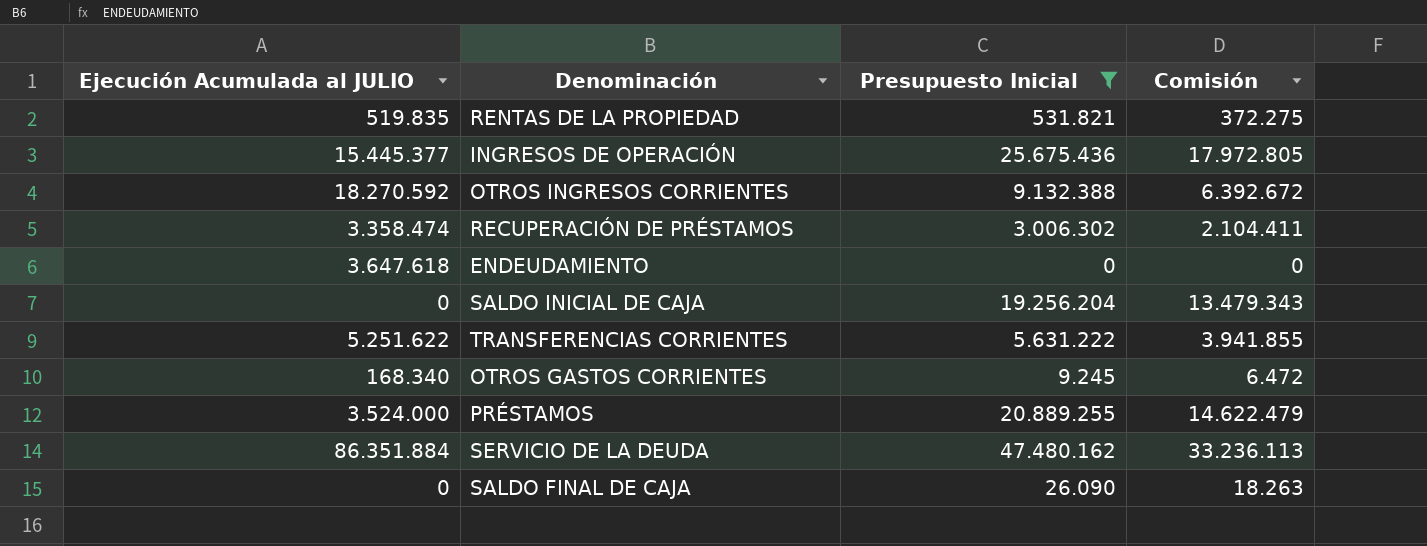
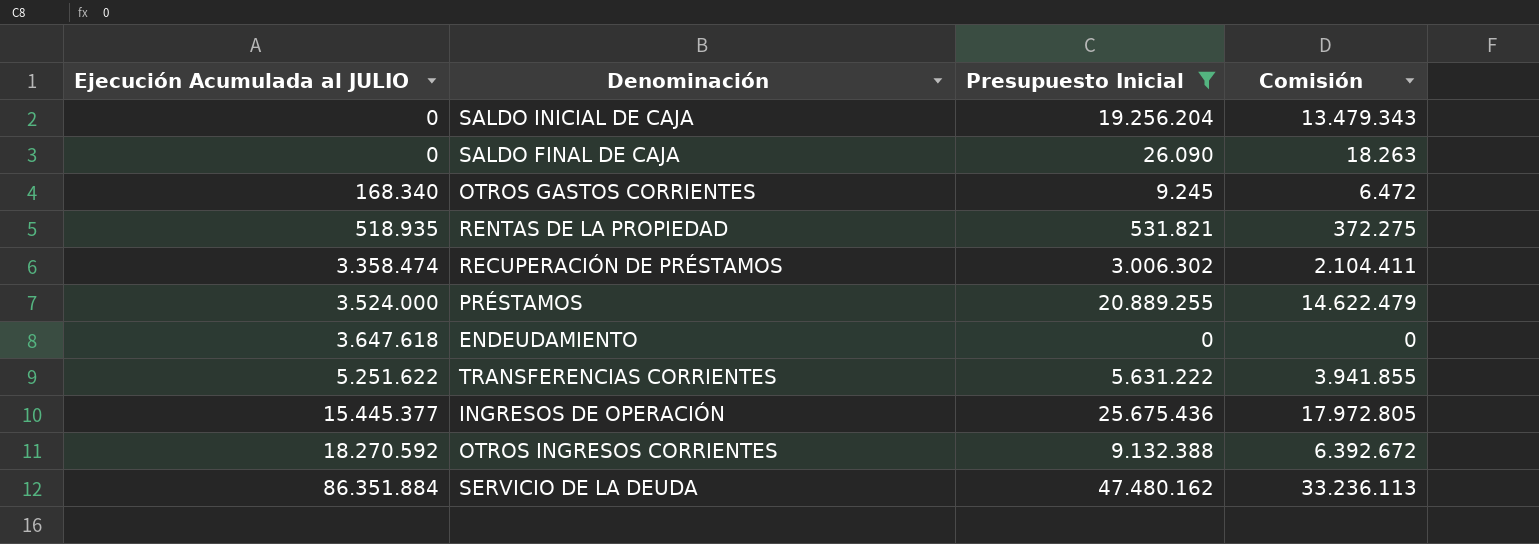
row order: none -> Ejecución Acumulada al JULIO ascending
RENTAS DE LA PROPIEDAD | Ejecución Acumulada al JULIO: 519.835 -> 518.935

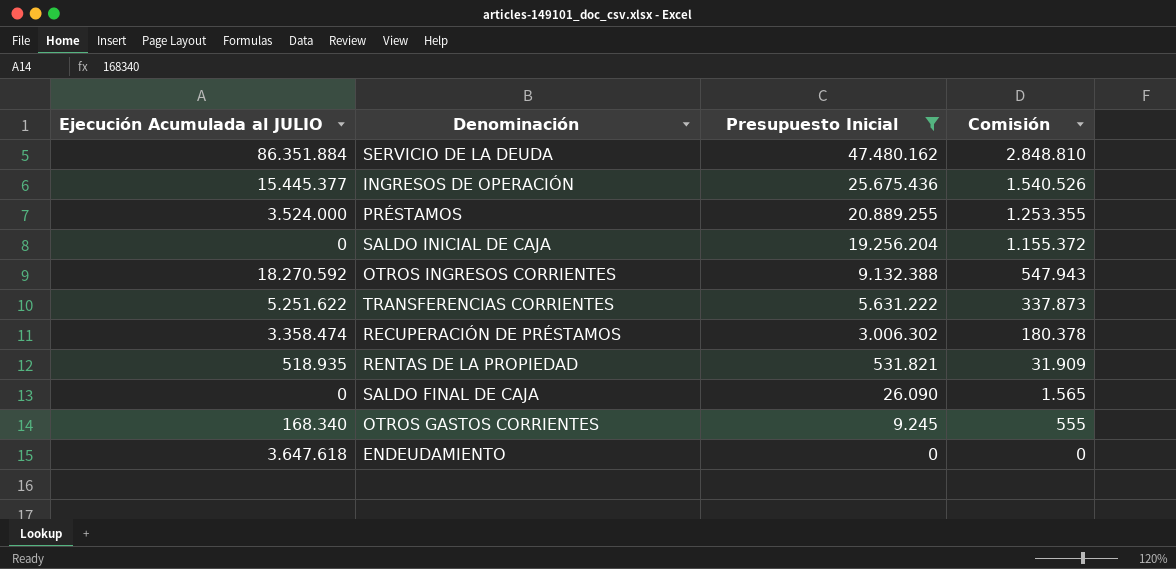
row order: Ejecución Acumulada al JULIO ascending -> Presupuesto Inicial descending
column Comisión | formula: [Presupuesto Inicial] * 0,7 -> [Presupuesto Inicial] * 0,06

